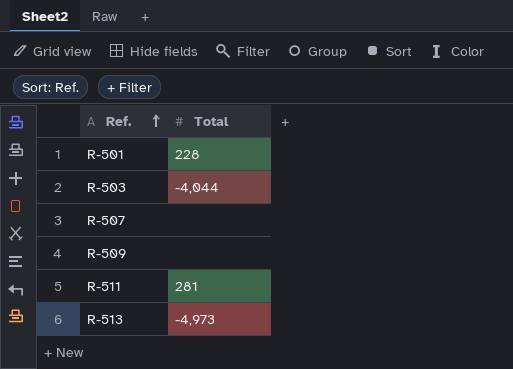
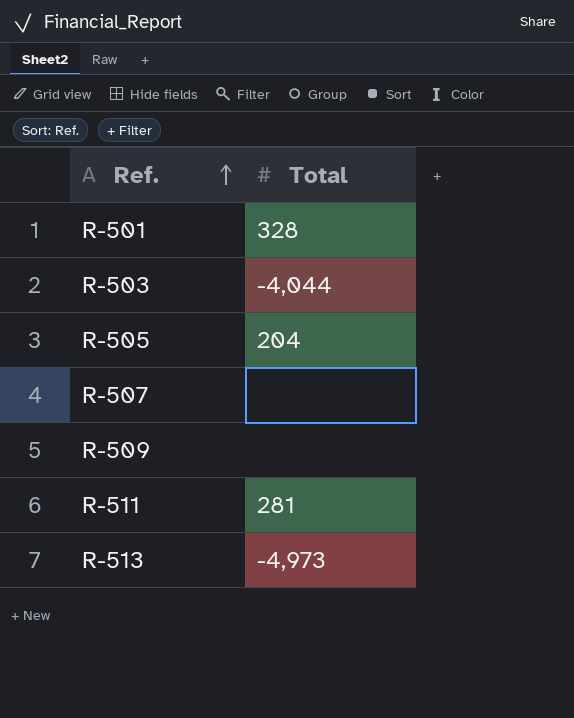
R-501 | Total: 228 -> 328
row R-505: none -> 204

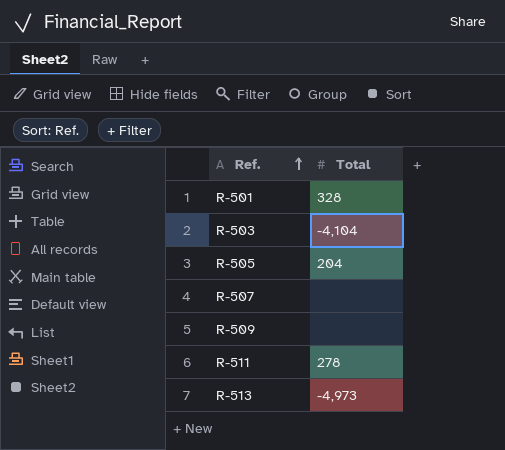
R-503 | Total: -4,044 -> -4,104
R-511 | Total: 281 -> 278

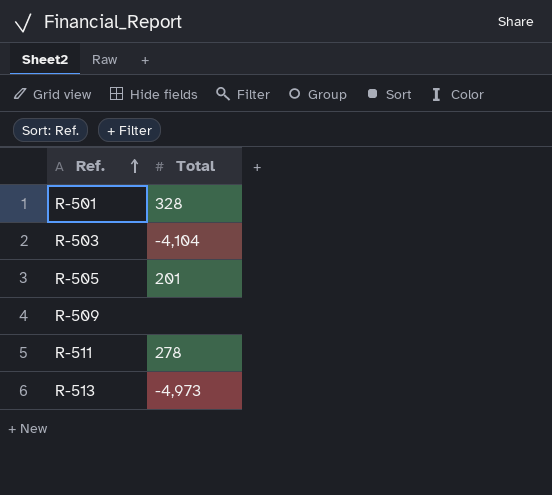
row R-507: none -> none
R-505 | Total: 204 -> 201

